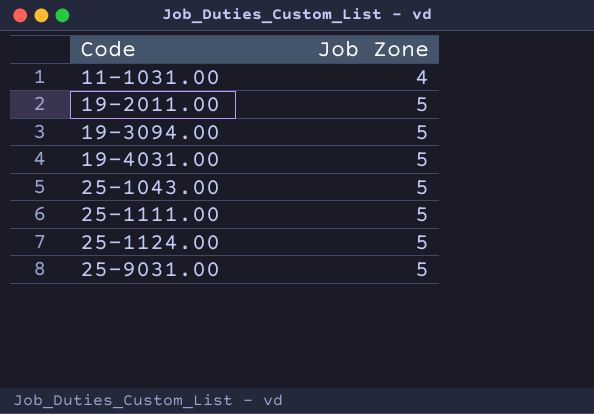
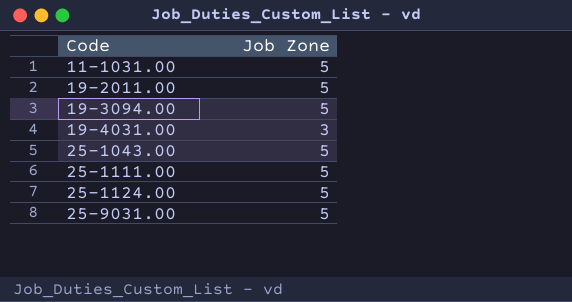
11-1031.00 | Job Zone: 4 -> 5
19-4031.00 | Job Zone: 5 -> 3

